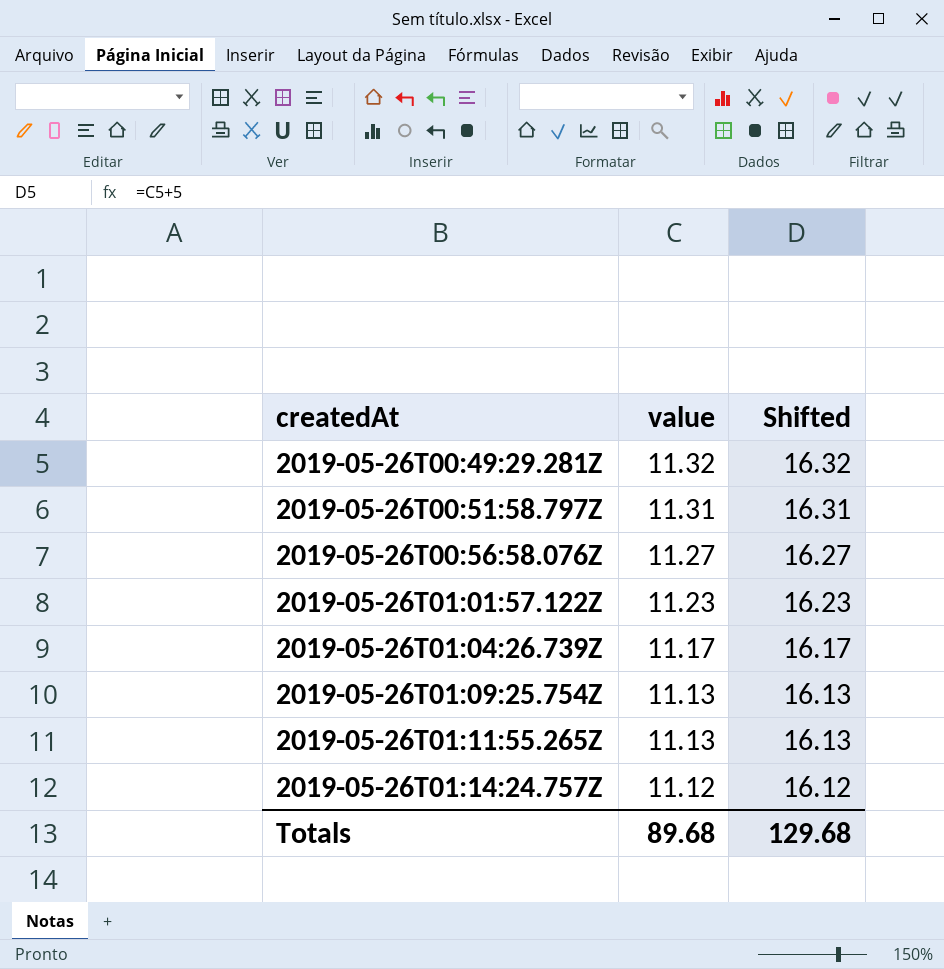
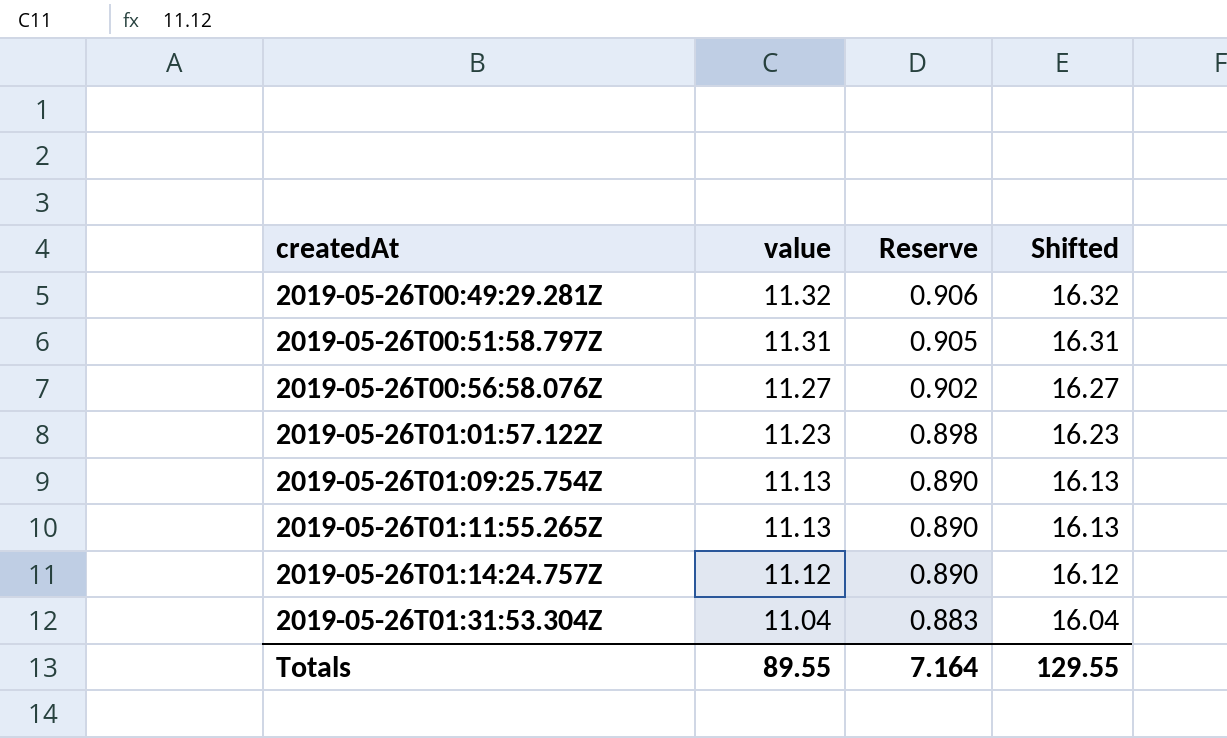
column Reserve | formula: none -> [value] * 0.08
row 2019-05-26T01:04:26.739Z: 11.17 | 16.17 -> none
row 2019-05-26T01:31:53.304Z: none -> 11.04 | 0.883 | 16.04
Totals | value: 89.68 -> 89.55
Totals | Shifted: 129.68 -> 129.55

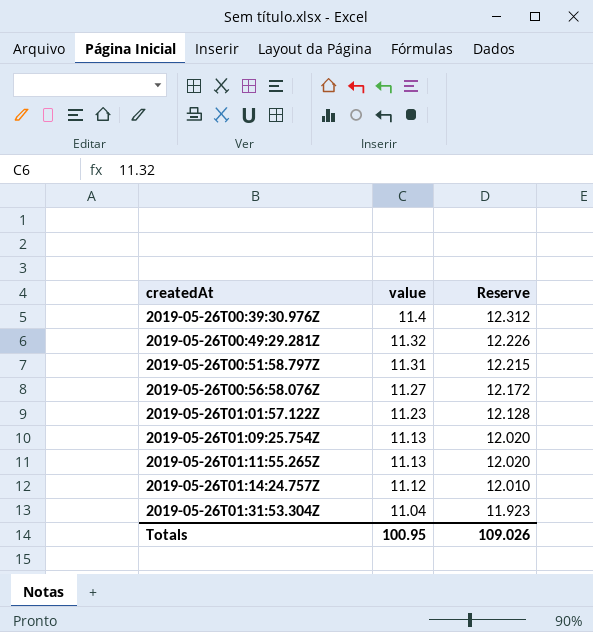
column Shifted | formula: [value] + 5 -> none
column Reserve | formula: [value] * 0.08 -> [value] * 1.08
row 2019-05-26T00:39:30.976Z: none -> 11.4 | 12.312
Totals | value: 89.55 -> 100.95
Totals | Reserve: 7.164 -> 109.026

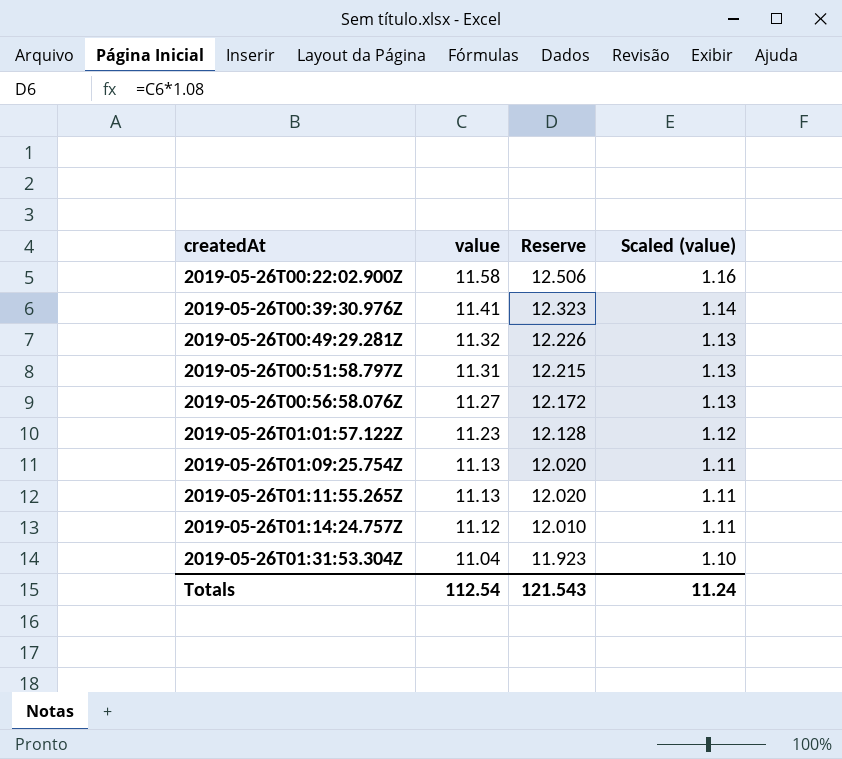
column Scaled (value) | formula: none -> [value] * 0.1
row 2019-05-26T00:22:02.900Z: none -> 11.58 | 12.506 | 1.16
2019-05-26T00:39:30.976Z | value: 11.4 -> 11.41
2019-05-26T00:39:30.976Z | Reserve: 12.312 -> 12.323
Totals | value: 100.95 -> 112.54
Totals | Reserve: 109.026 -> 121.543

